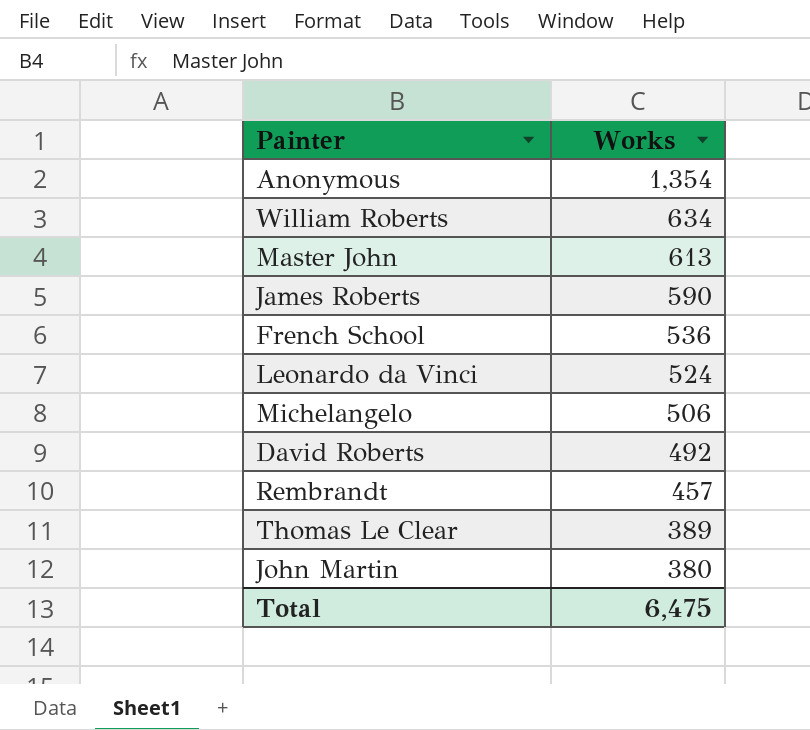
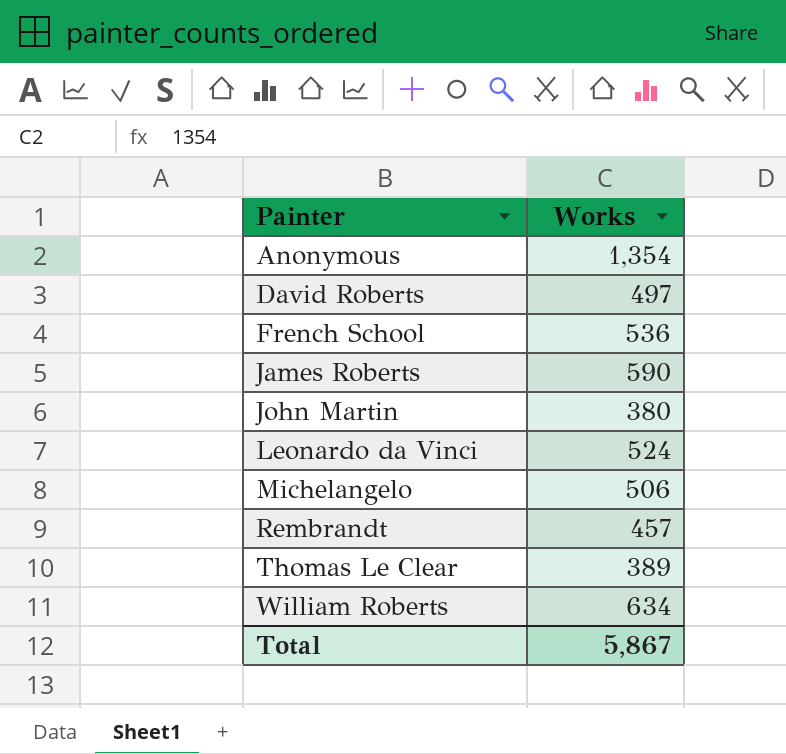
row order: Works descending -> Painter ascending
row Master John: 613 -> none
David Roberts | Works: 492 -> 497
Total | Works: 6,475 -> 5,867

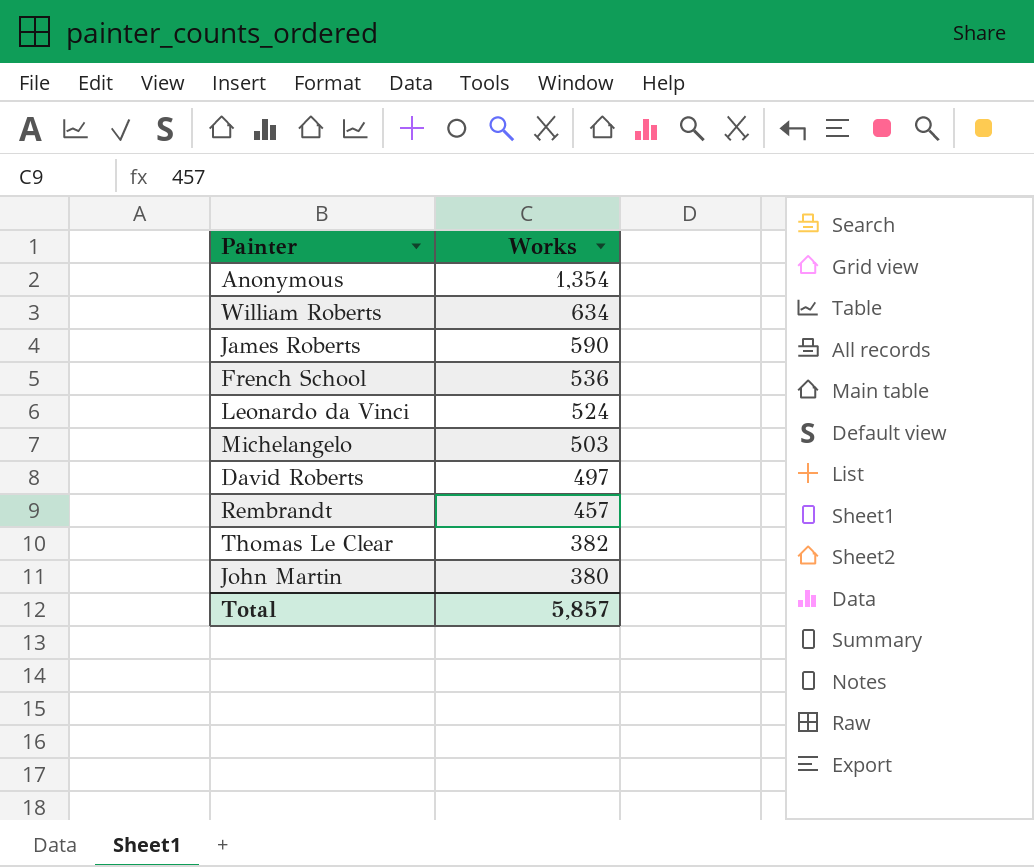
row order: Painter ascending -> Works descending
Michelangelo | Works: 506 -> 503
Thomas Le Clear | Works: 389 -> 382
Total | Works: 5,867 -> 5,857

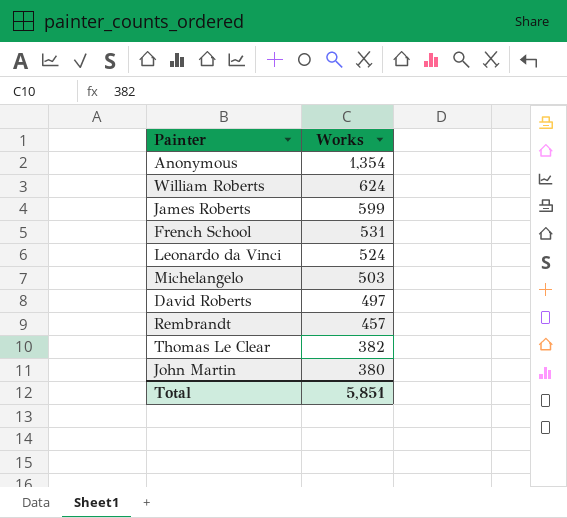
William Roberts | Works: 634 -> 624
James Roberts | Works: 590 -> 599
French School | Works: 536 -> 531
Total | Works: 5,857 -> 5,851

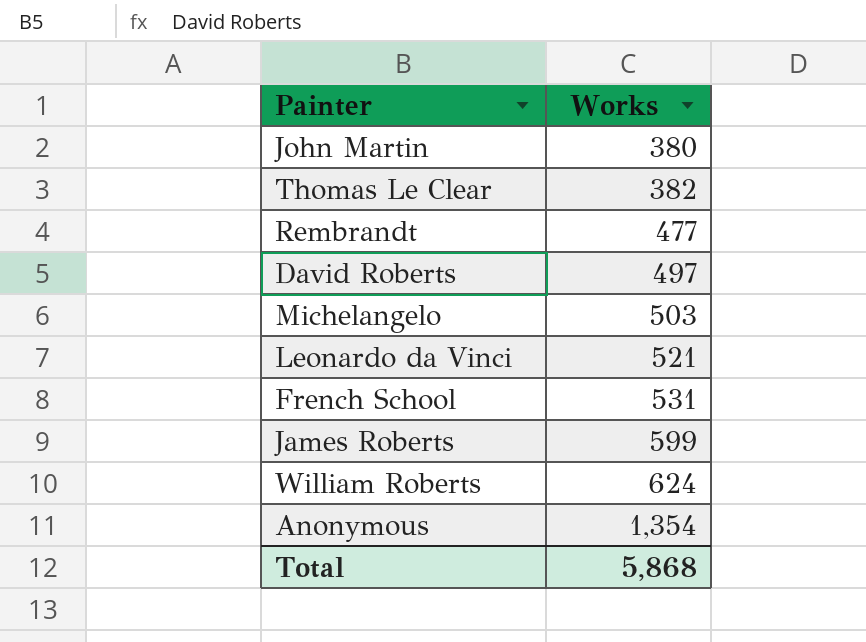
row order: Works descending -> Works ascending
Rembrandt | Works: 457 -> 477
Leonardo da Vinci | Works: 524 -> 521
Total | Works: 5,851 -> 5,868

